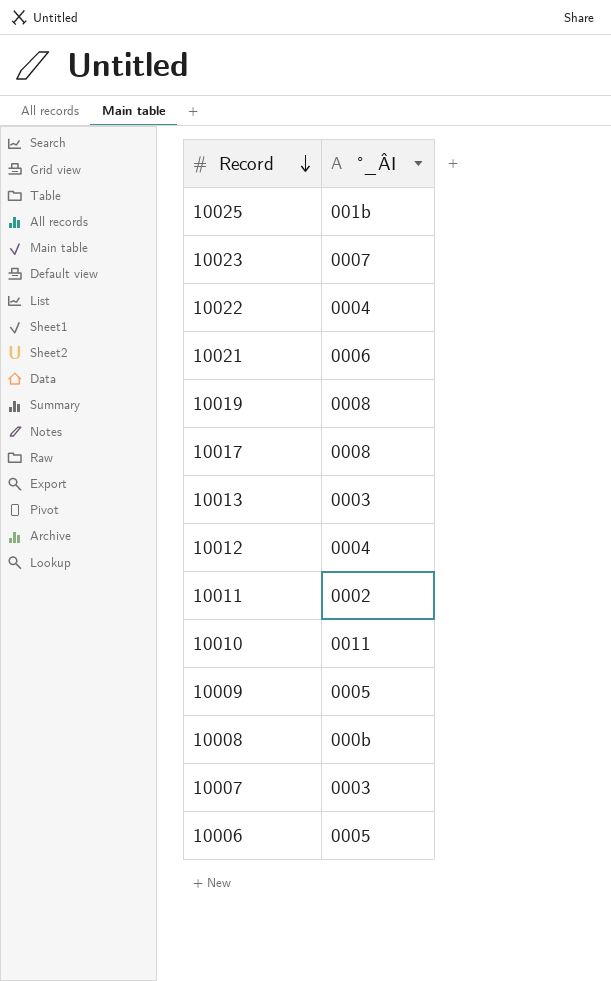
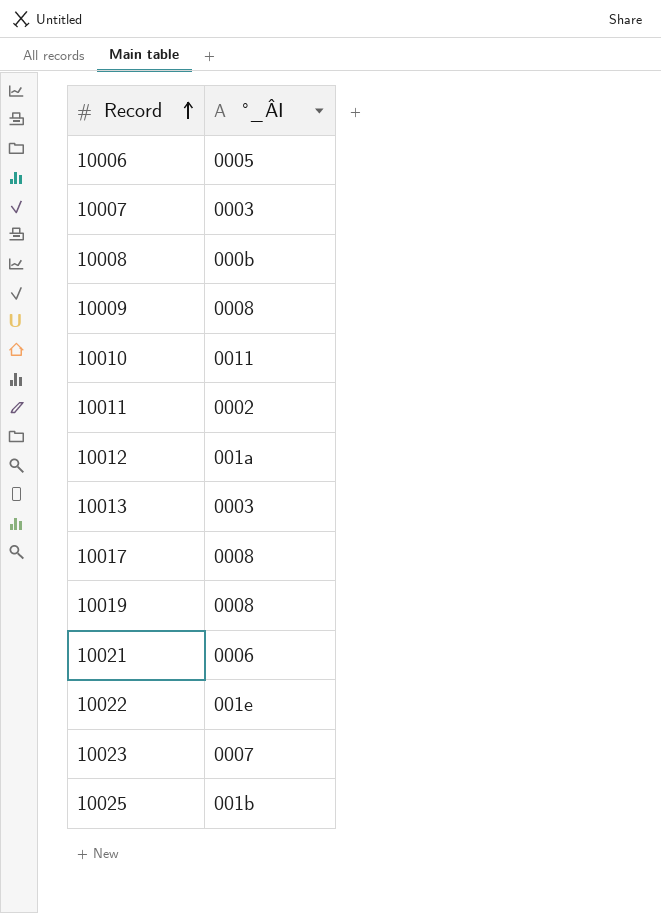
row order: Record descending -> Record ascending
10009 | °_ÂI: 0005 -> 0008
10012 | °_ÂI: 0004 -> 001a
10022 | °_ÂI: 0004 -> 001e

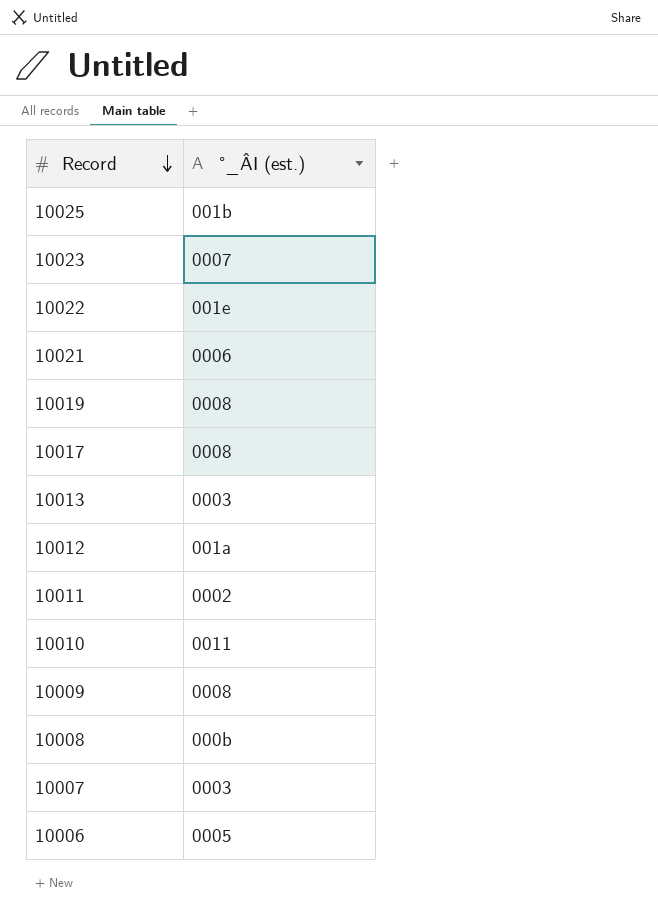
row order: Record ascending -> Record descending
column name: °_ÂI -> °_ÂI (est.)

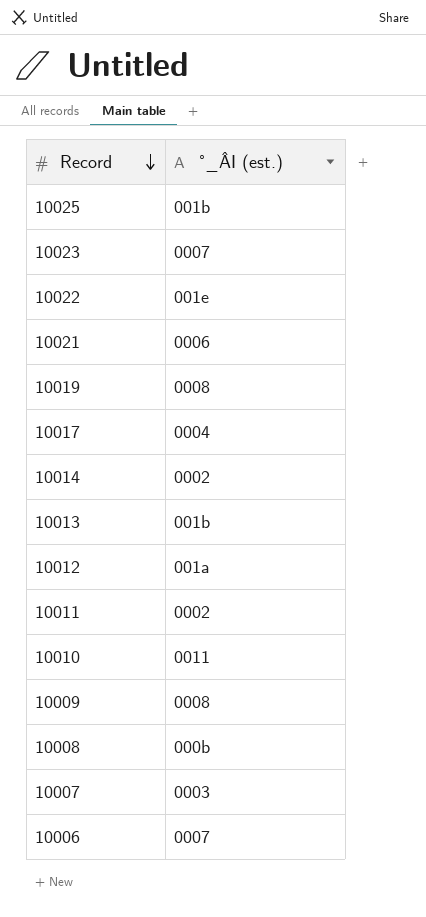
10017 | °_ÂI (est.): 0008 -> 0004
row 10014: none -> 0002
10013 | °_ÂI (est.): 0003 -> 001b
10006 | °_ÂI (est.): 0005 -> 0007

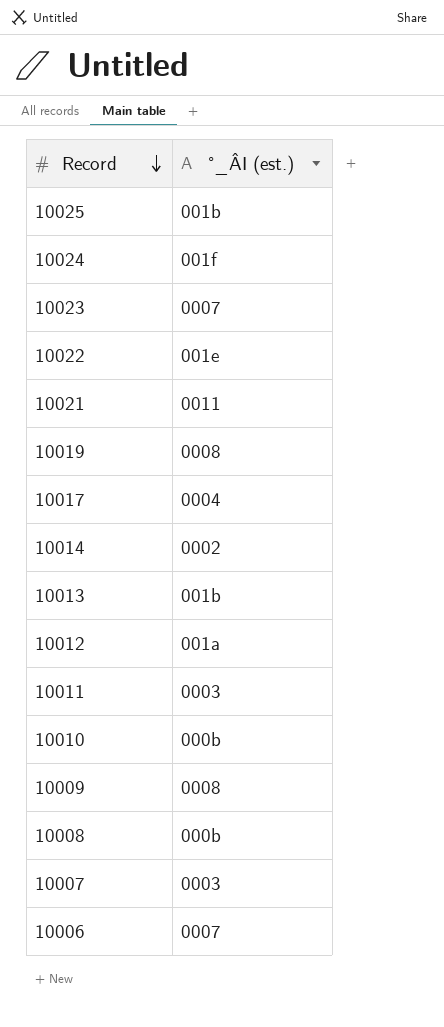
row 10024: none -> 001f
10021 | °_ÂI (est.): 0006 -> 0011
10011 | °_ÂI (est.): 0002 -> 0003
10010 | °_ÂI (est.): 0011 -> 000b

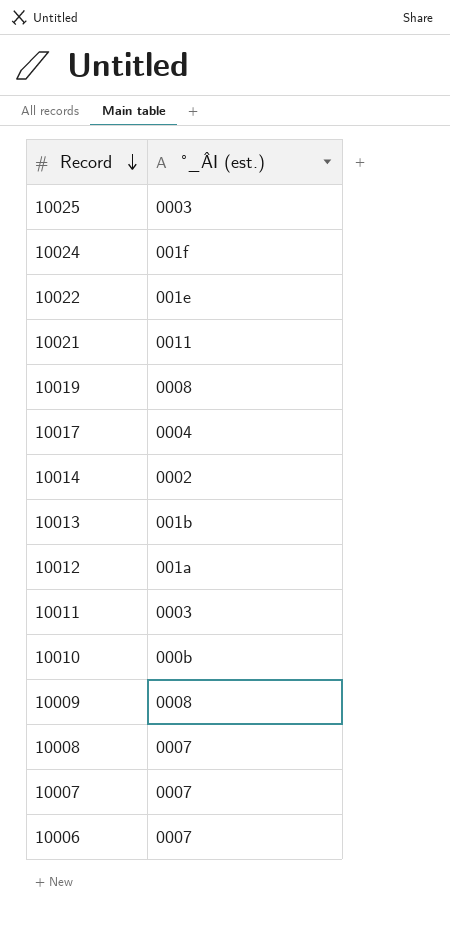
row 10023: 0007 -> none
10025 | °_ÂI (est.): 001b -> 0003
10008 | °_ÂI (est.): 000b -> 0007
10007 | °_ÂI (est.): 0003 -> 0007

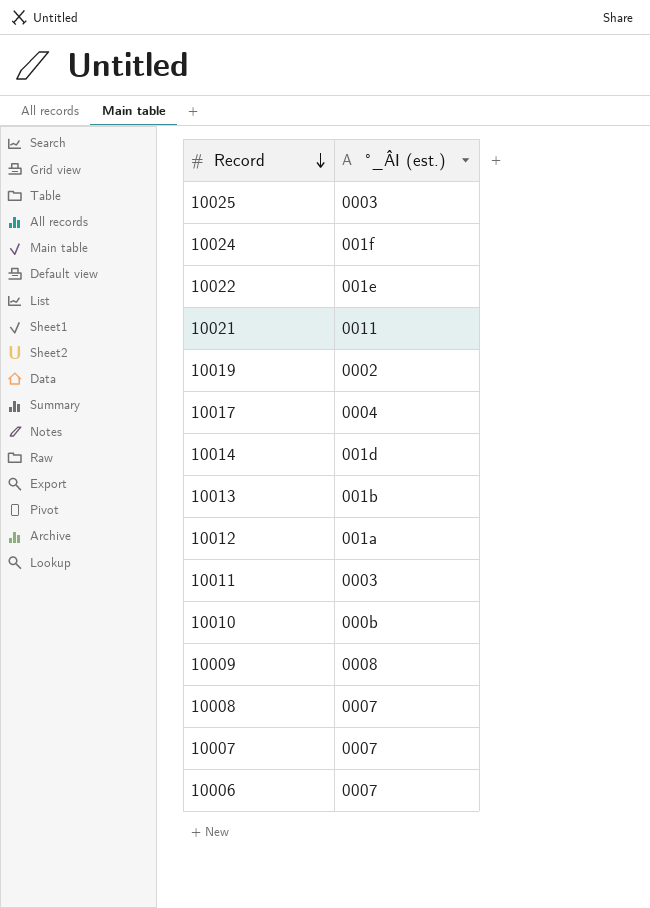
10019 | °_ÂI (est.): 0008 -> 0002
10014 | °_ÂI (est.): 0002 -> 001d

